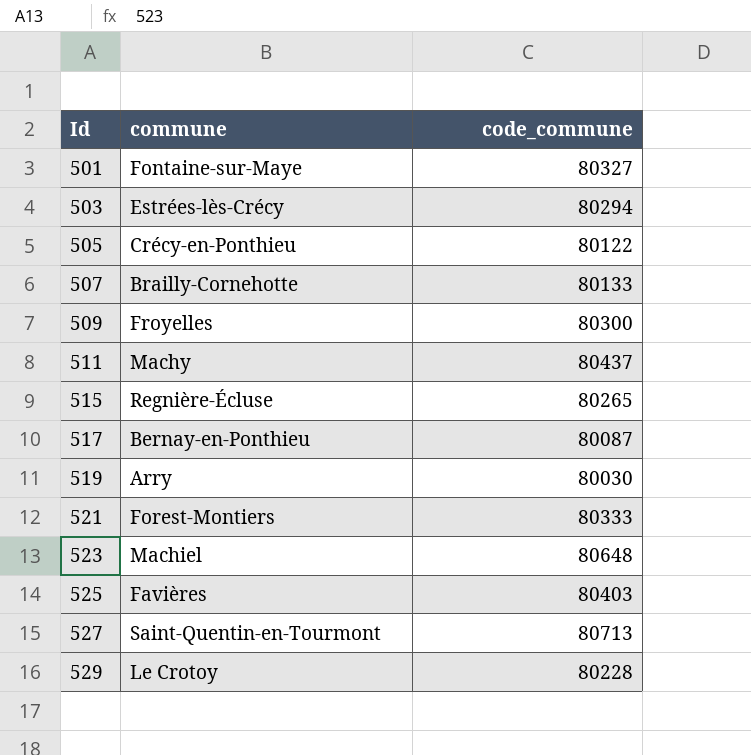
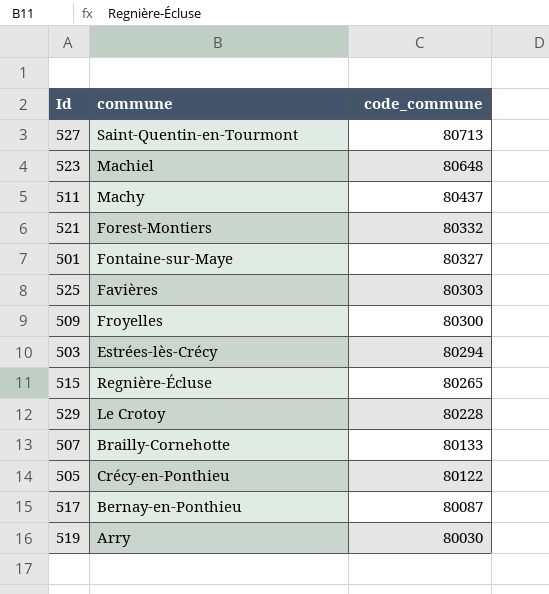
row order: Id ascending -> code_commune descending
521 | code_commune: 80333 -> 80332
525 | code_commune: 80403 -> 80303

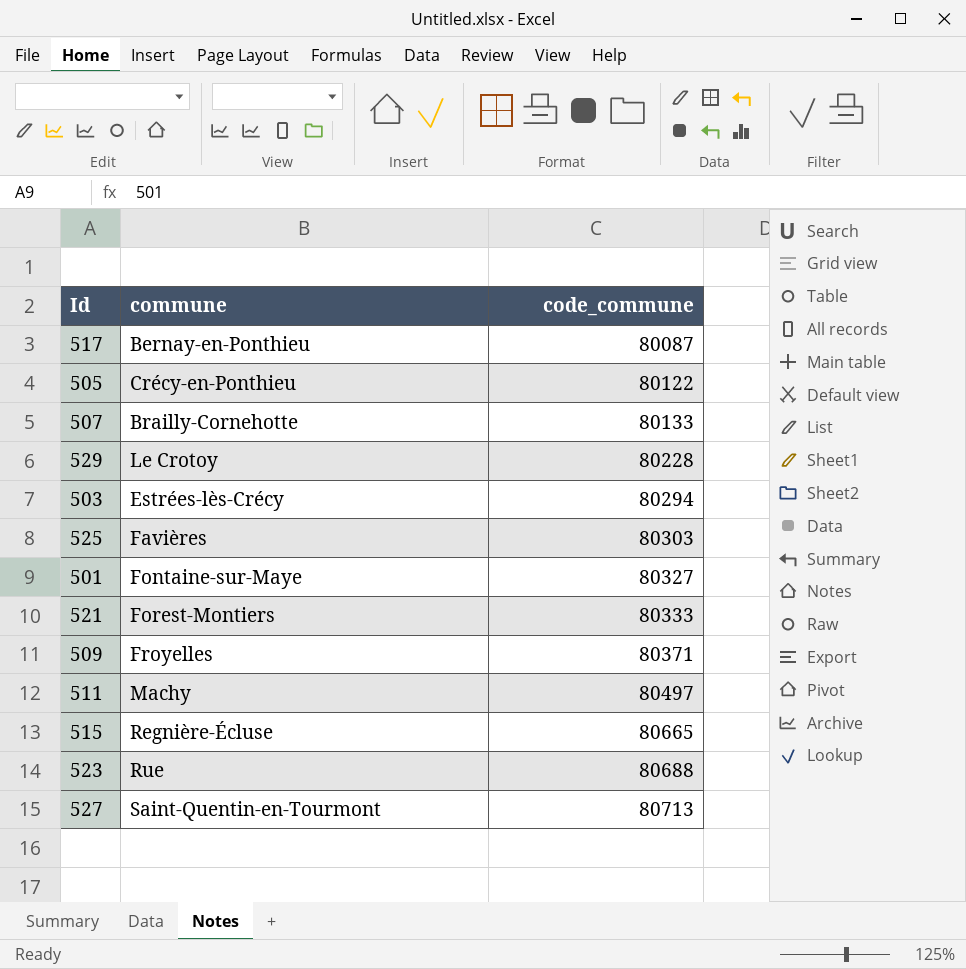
row order: code_commune descending -> code_commune ascending
row 519: Arry | 80030 -> none
521 | code_commune: 80332 -> 80333
509 | code_commune: 80300 -> 80371
511 | code_commune: 80437 -> 80497
515 | code_commune: 80265 -> 80665
523 | commune: Machiel -> Rue
523 | code_commune: 80648 -> 80688

